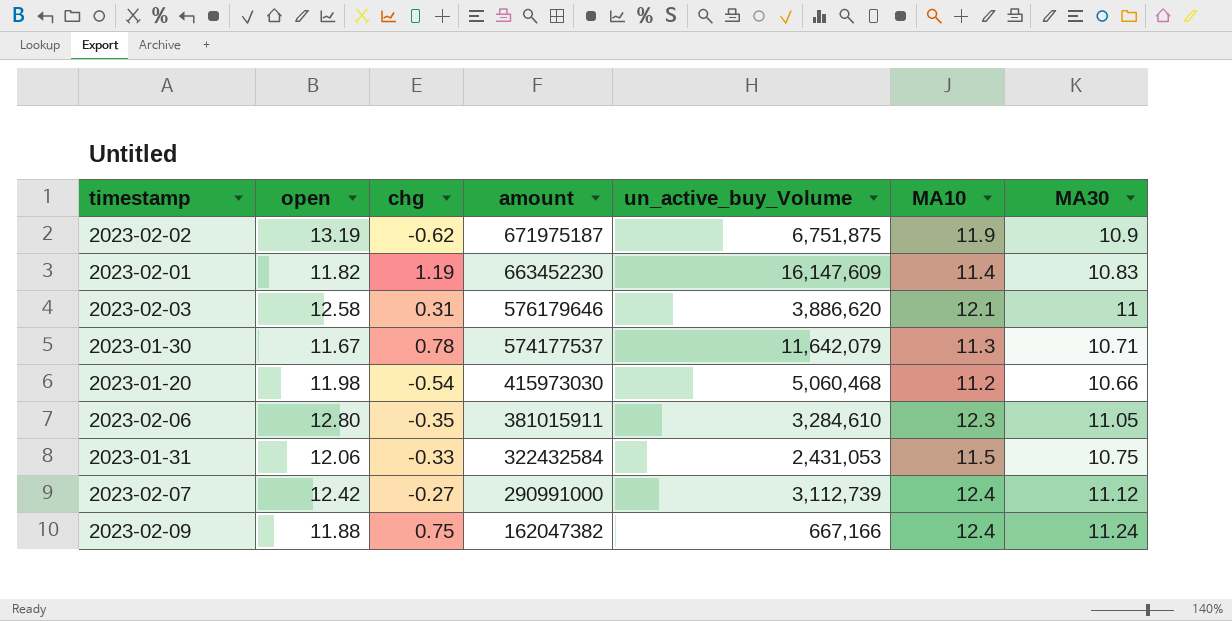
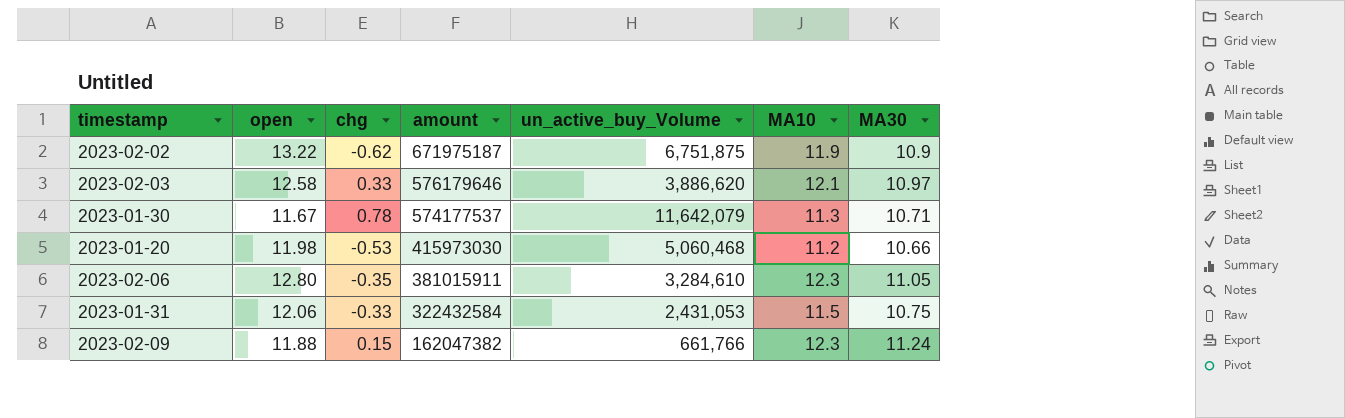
row 2023-02-01: 11.82 | 1.19 | 663452230 | 16,147,609 | 11.4 | 10.83 -> none
row 2023-02-07: 12.42 | -0.27 | 290991000 | 3,112,739 | 12.4 | 11.12 -> none
2023-02-02 | open: 13.19 -> 13.22
2023-02-03 | chg: 0.31 -> 0.33
2023-02-03 | MA30: 11 -> 10.97
2023-01-20 | chg: -0.54 -> -0.53
2023-02-09 | chg: 0.75 -> 0.15
2023-02-09 | un_active_buy_Volume: 667,166 -> 661,766
2023-02-09 | MA10: 12.4 -> 12.3

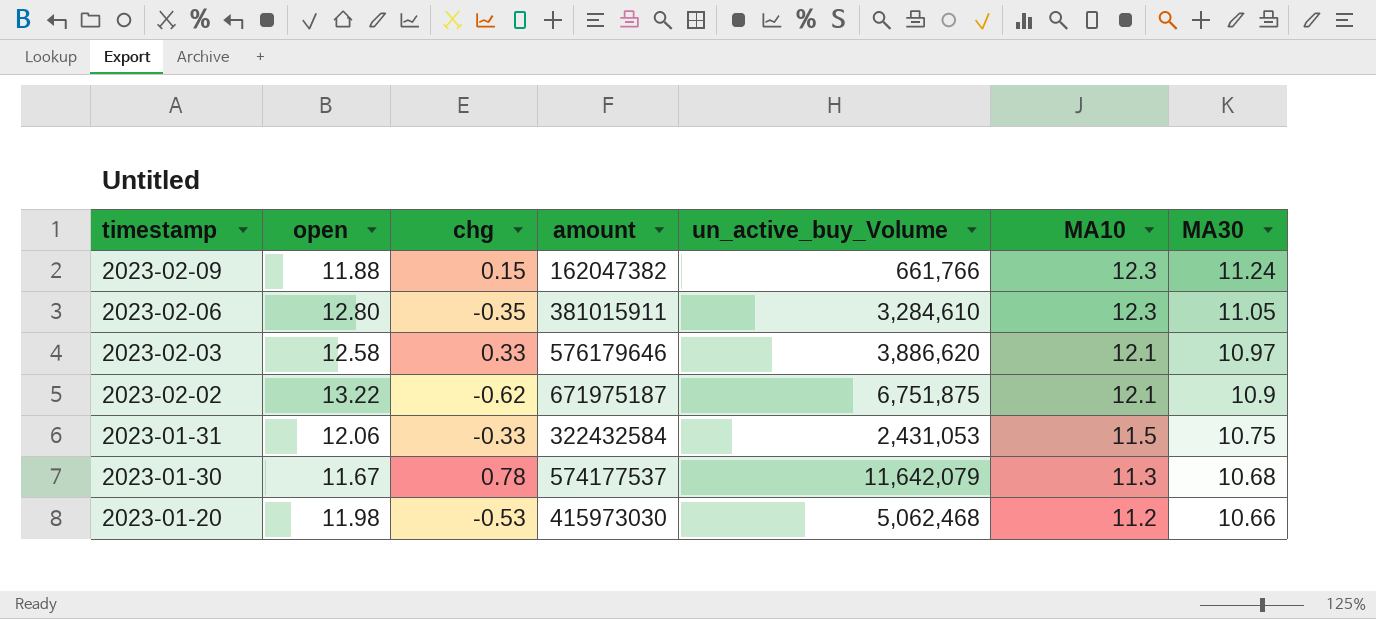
row order: amount descending -> timestamp descending
2023-02-02 | MA10: 11.9 -> 12.1
2023-01-30 | MA30: 10.71 -> 10.68
2023-01-20 | un_active_buy_Volume: 5,060,468 -> 5,062,468

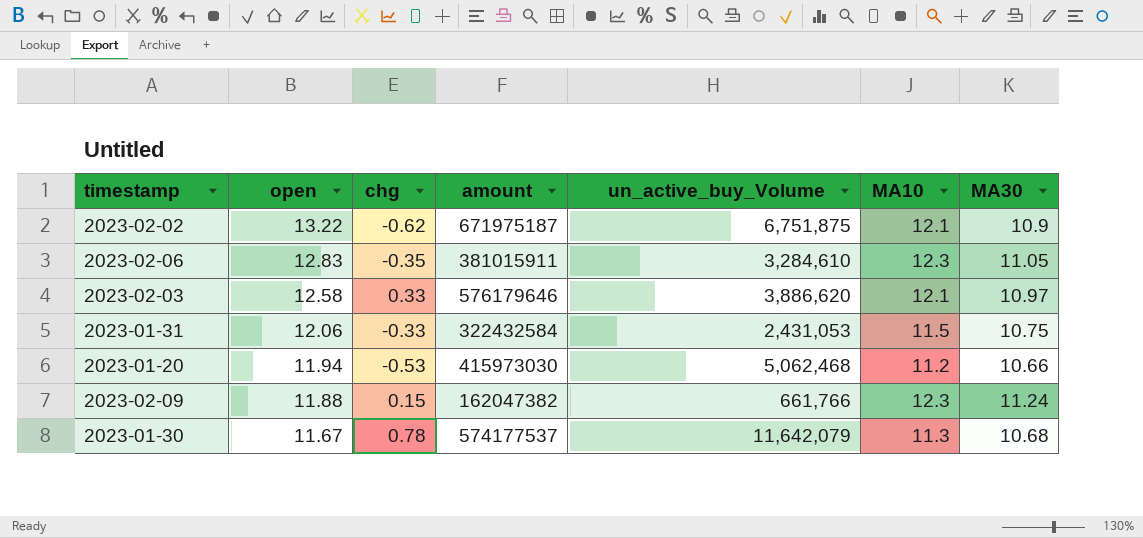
row order: timestamp descending -> open descending
2023-02-06 | open: 12.80 -> 12.83
2023-01-20 | open: 11.98 -> 11.94

